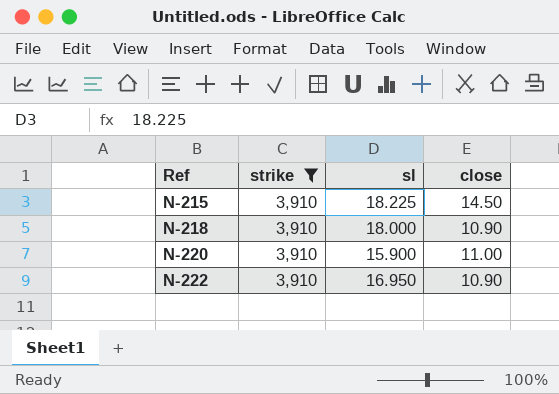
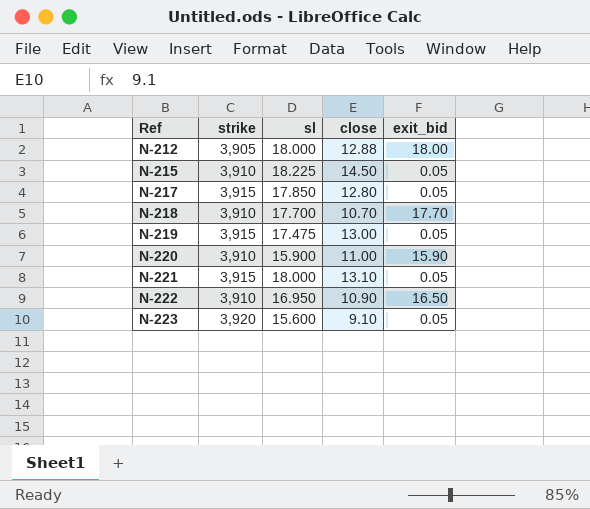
filter: strike = 3,910 -> none
column exit_bid | position: none -> 5
N-218 | sl: 18.000 -> 17.700
N-218 | close: 10.90 -> 10.70

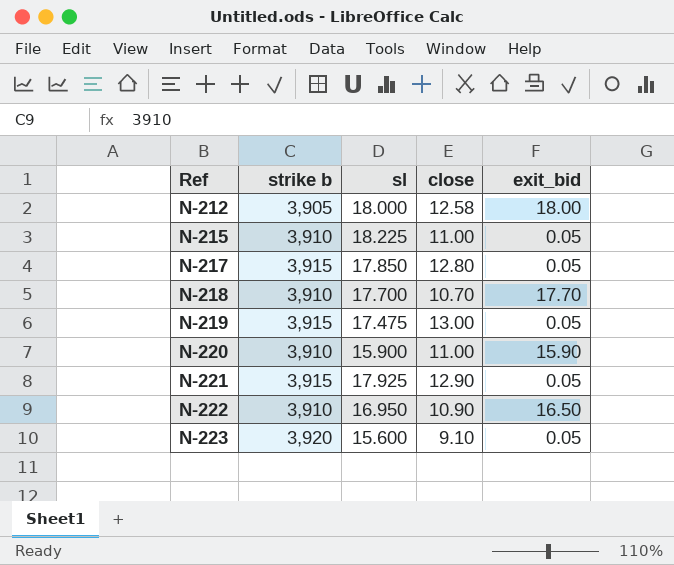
column name: strike -> strike b
N-212 | close: 12.88 -> 12.58
N-215 | close: 14.50 -> 11.00
N-221 | sl: 18.000 -> 17.925
N-221 | close: 13.10 -> 12.90

